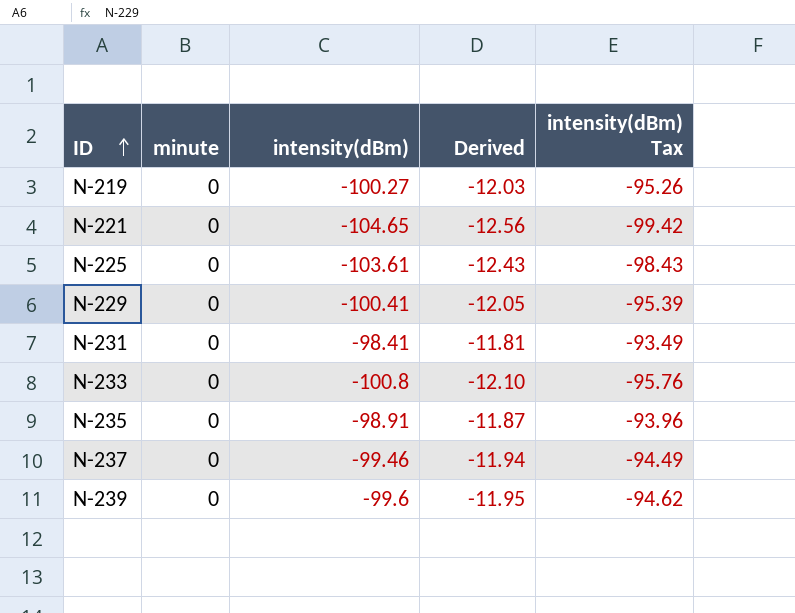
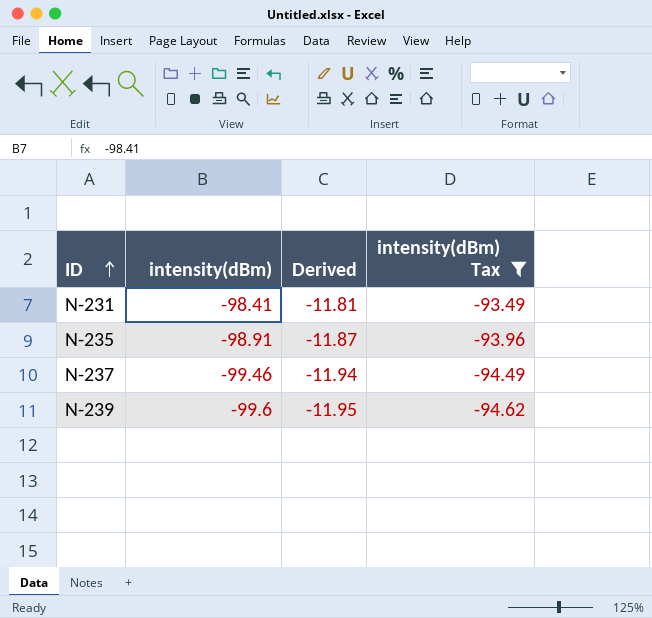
filter: none -> intensity(dBm) Tax >= -94.62
column minute | position: 2 -> none

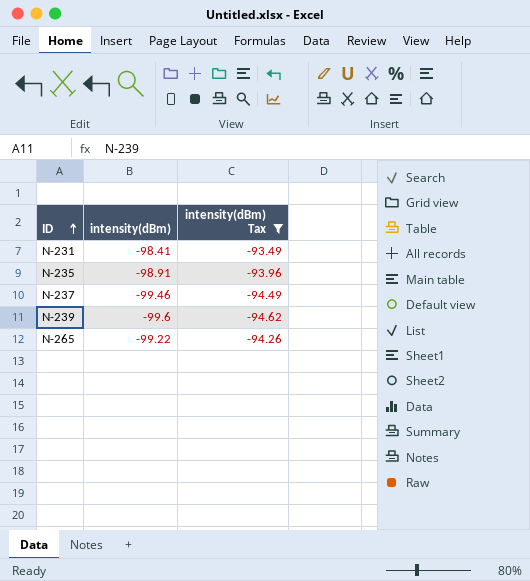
column Derived | formula: [intensity(dBm)] * 0.12 -> none
row N-265: none -> -99.22 | -94.26

